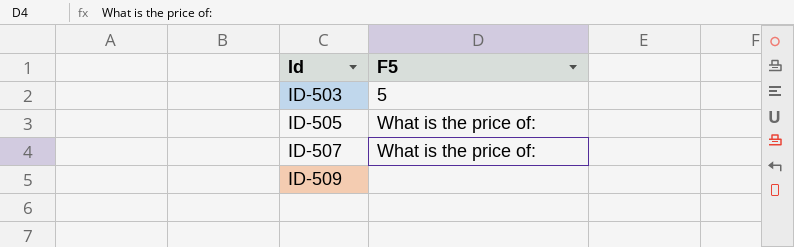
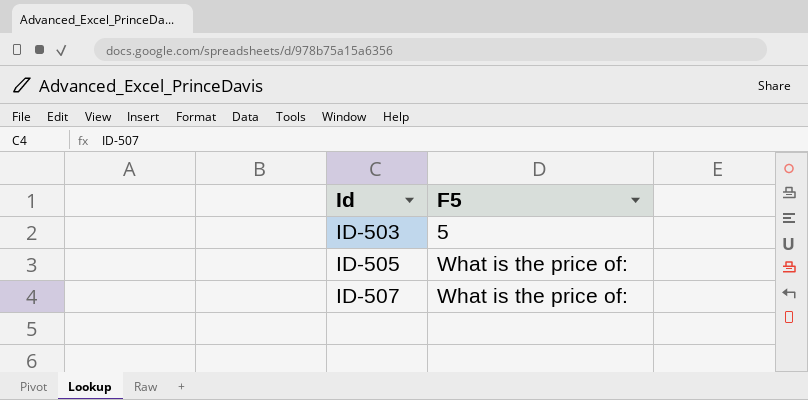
row ID-509: none -> none

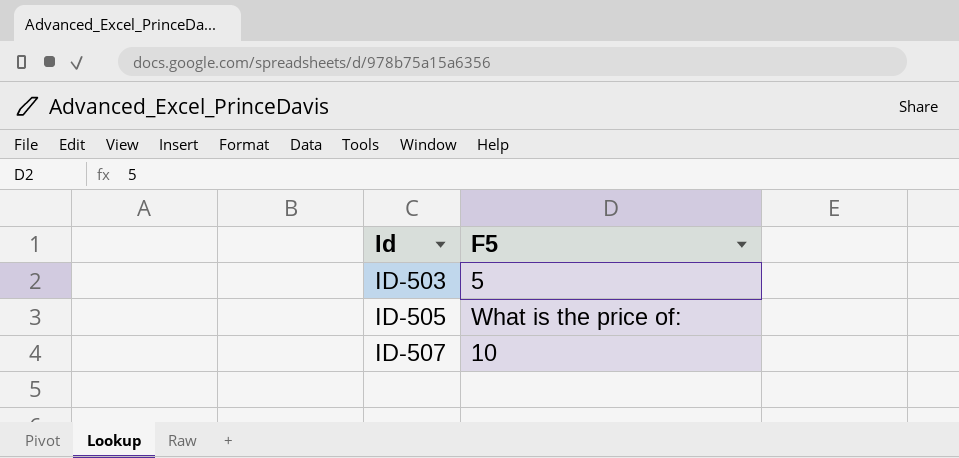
ID-507 | F5: What is the price of: -> 10

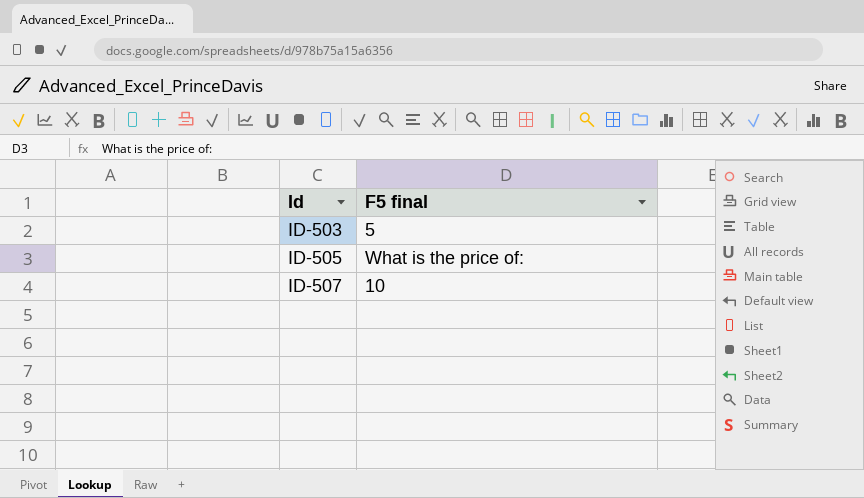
column name: F5 -> F5 final

